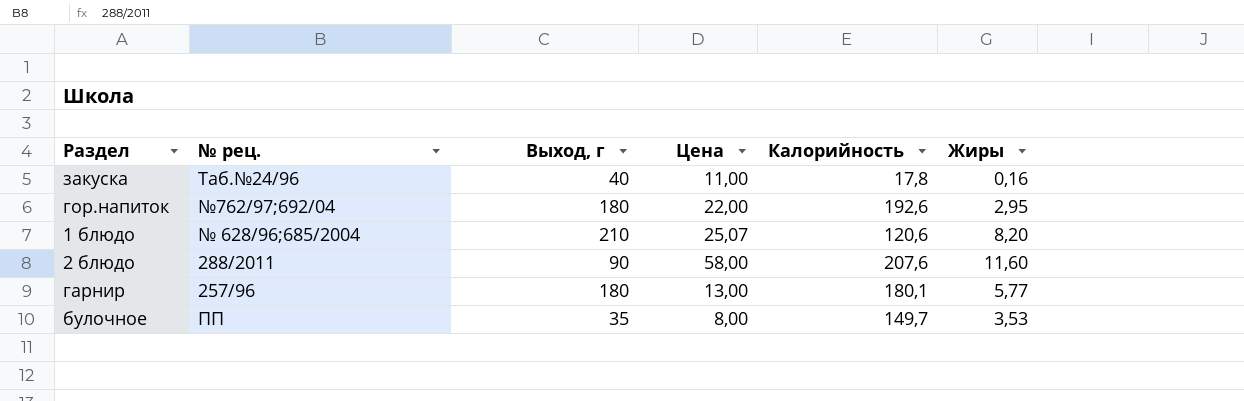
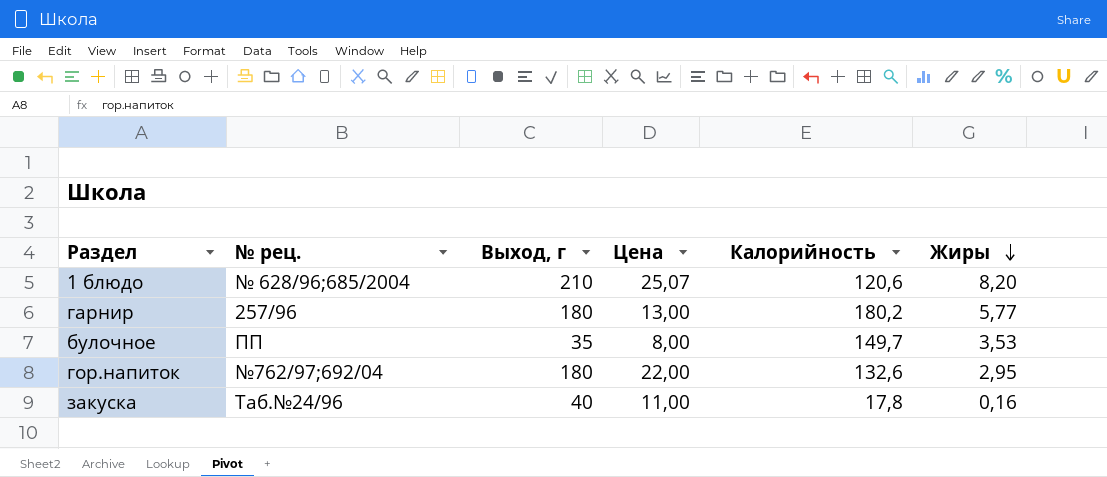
row order: none -> Жиры descending
row 2 блюдо: 288/2011 | 90 | 58,00 | 207,6 | 11,60 -> none
гарнир | Калорийность: 180,1 -> 180,2
гор.напиток | Калорийность: 192,6 -> 132,6

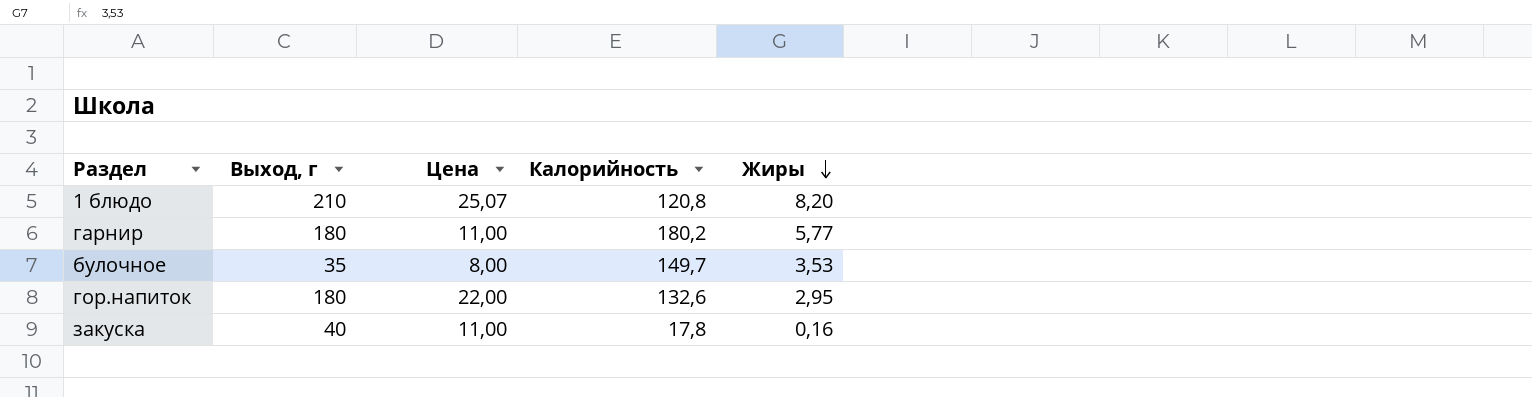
column № рец. | position: 2 -> none
1 блюдо | Калорийность: 120,6 -> 120,8
гарнир | Цена: 13,00 -> 11,00

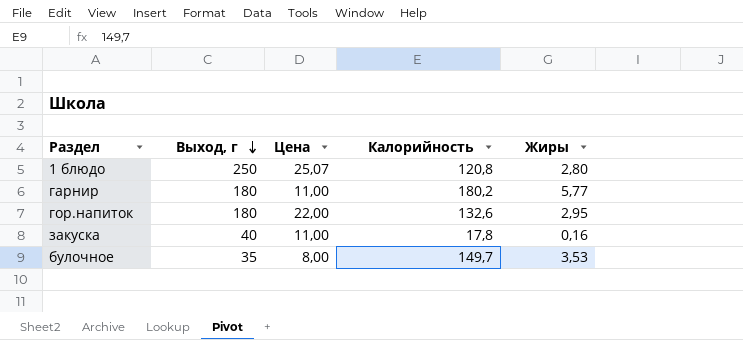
row order: Жиры descending -> Выход, г descending
1 блюдо | Выход, г: 210 -> 250
1 блюдо | Жиры: 8,20 -> 2,80

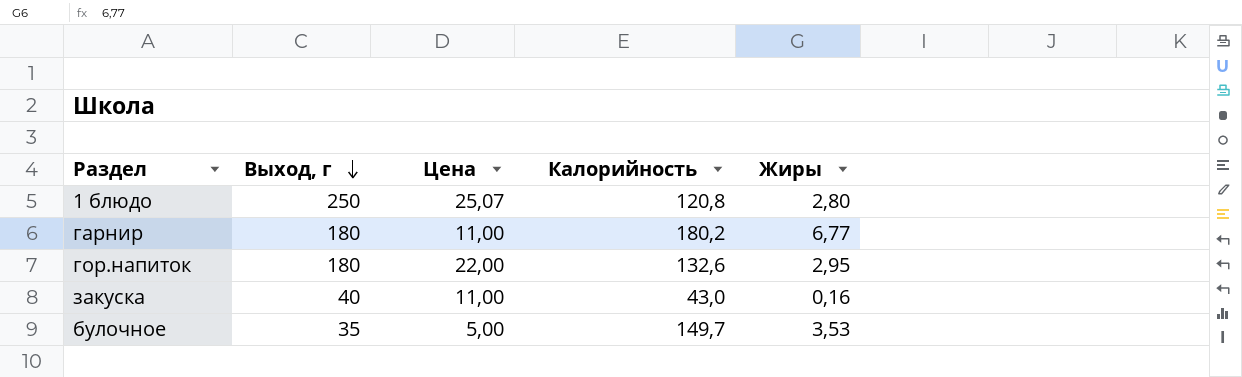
гарнир | Жиры: 5,77 -> 6,77
закуска | Калорийность: 17,8 -> 43,0
булочное | Цена: 8,00 -> 5,00

